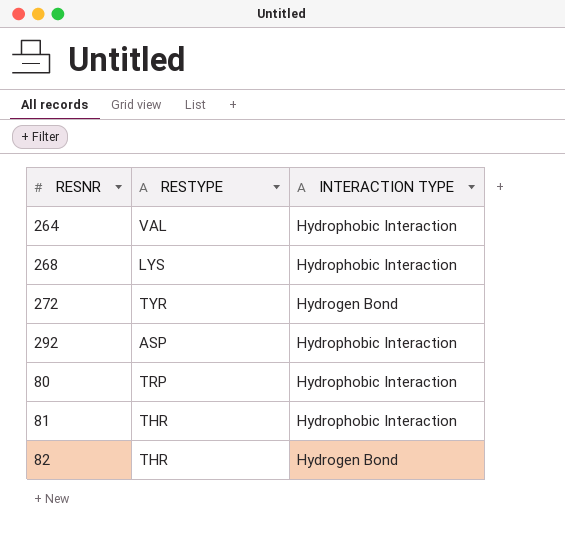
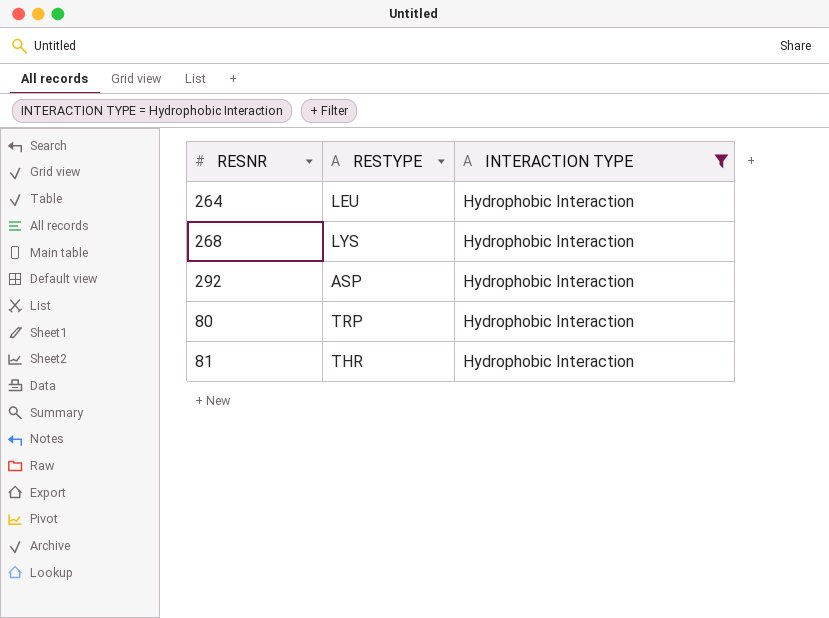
filter: none -> INTERACTION TYPE = Hydrophobic Interaction
264 | RESTYPE: VAL -> LEU

